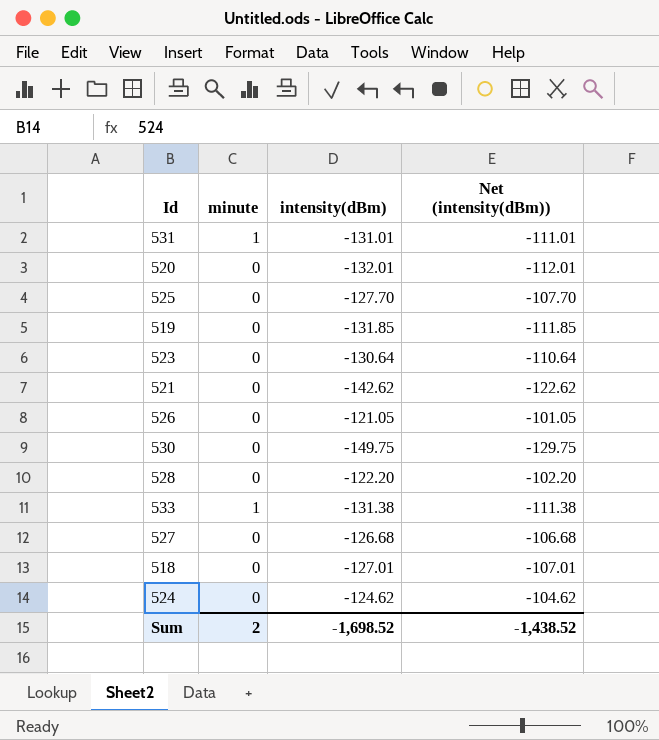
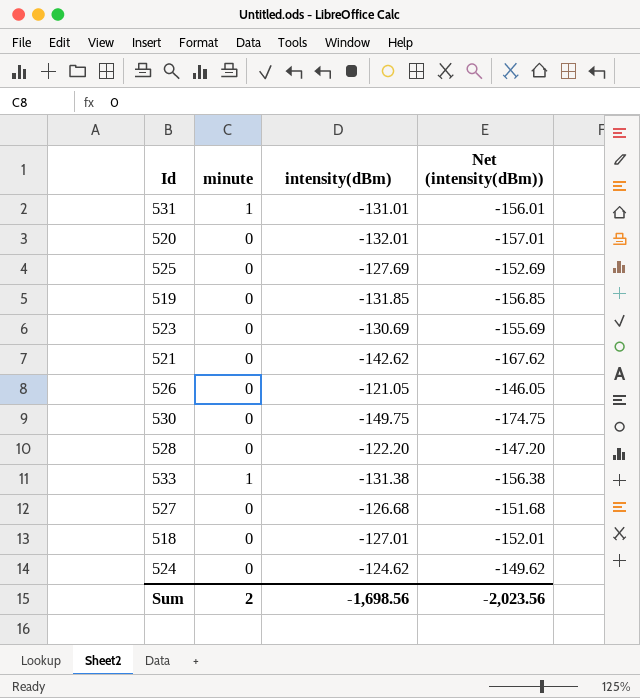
column Net (intensity(dBm)) | formula: [intensity(dBm)] + 20 -> [intensity(dBm)] - 25
525 | intensity(dBm): -127.70 -> -127.69
523 | intensity(dBm): -130.64 -> -130.69
Sum | intensity(dBm): -1,698.52 -> -1,698.56
Sum | Net (intensity(dBm)): -1,438.52 -> -2,023.56

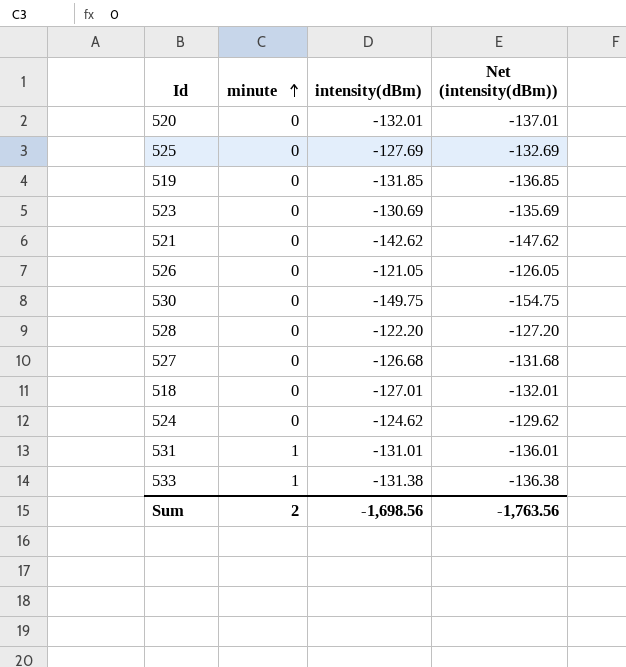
row order: none -> minute ascending
column Net (intensity(dBm)) | formula: [intensity(dBm)] - 25 -> [intensity(dBm)] - 5
Sum | Net (intensity(dBm)): -2,023.56 -> -1,763.56

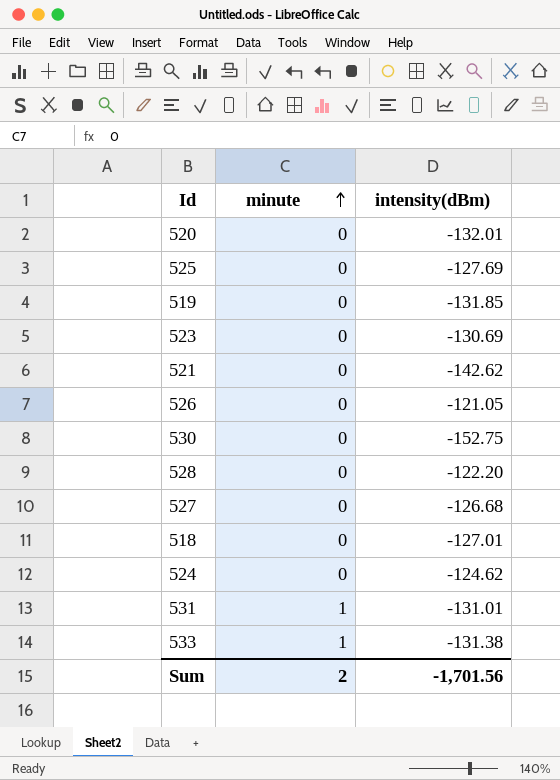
column Net (intensity(dBm)) | formula: [intensity(dBm)] - 5 -> none
530 | intensity(dBm): -149.75 -> -152.75
Sum | intensity(dBm): -1,698.56 -> -1,701.56

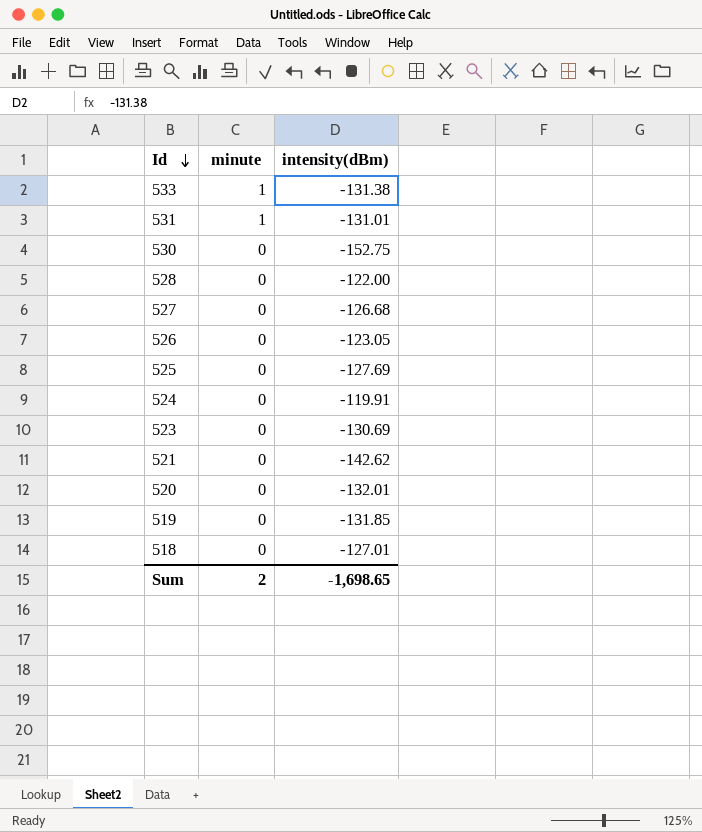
row order: minute ascending -> Id descending
528 | intensity(dBm): -122.20 -> -122.00
526 | intensity(dBm): -121.05 -> -123.05
524 | intensity(dBm): -124.62 -> -119.91
Sum | intensity(dBm): -1,701.56 -> -1,698.65

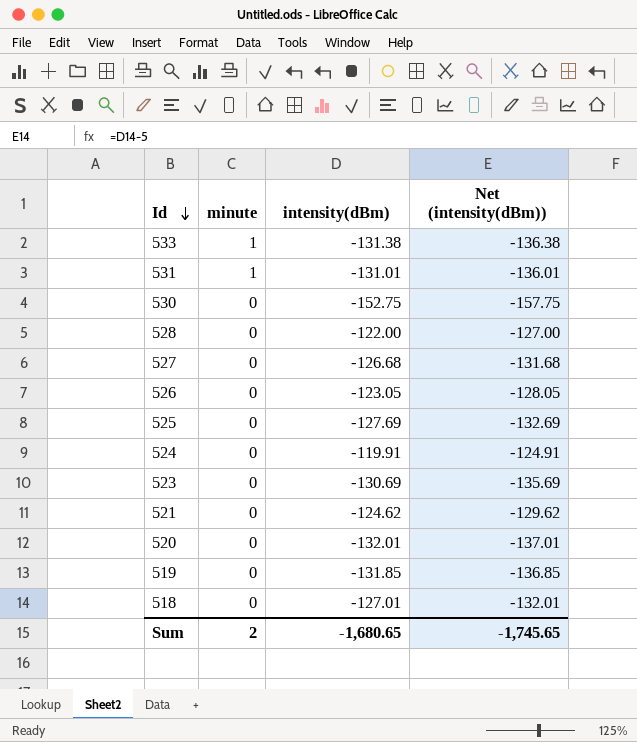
column Net (intensity(dBm)) | formula: none -> [intensity(dBm)] - 5
521 | intensity(dBm): -142.62 -> -124.62
Sum | intensity(dBm): -1,698.65 -> -1,680.65

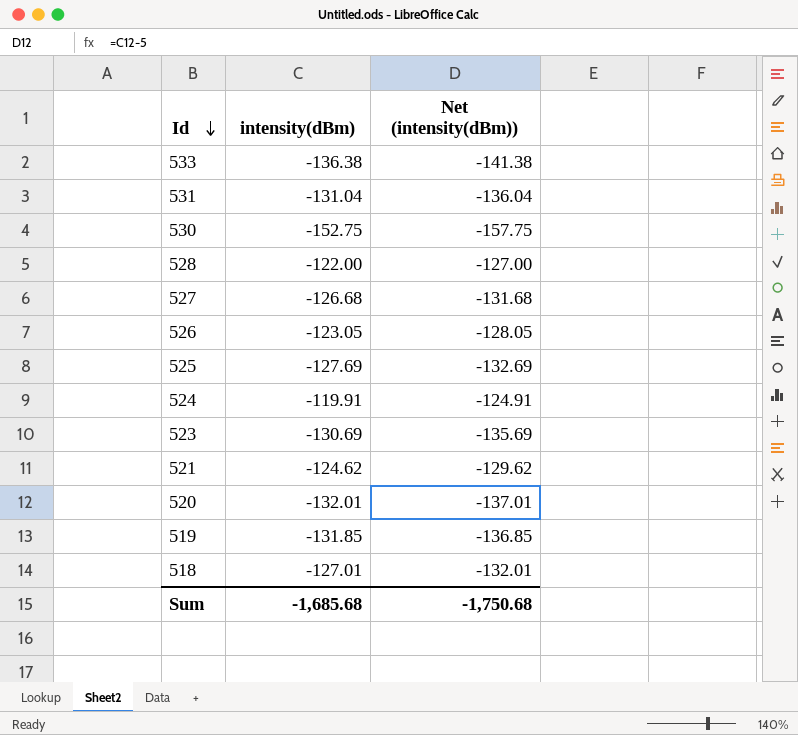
column minute | position: 2 -> none
533 | intensity(dBm): -131.38 -> -136.38
533 | Net (intensity(dBm)): -136.38 -> -141.38
531 | intensity(dBm): -131.01 -> -131.04
531 | Net (intensity(dBm)): -136.01 -> -136.04
Sum | intensity(dBm): -1,680.65 -> -1,685.68
Sum | Net (intensity(dBm)): -1,745.65 -> -1,750.68

